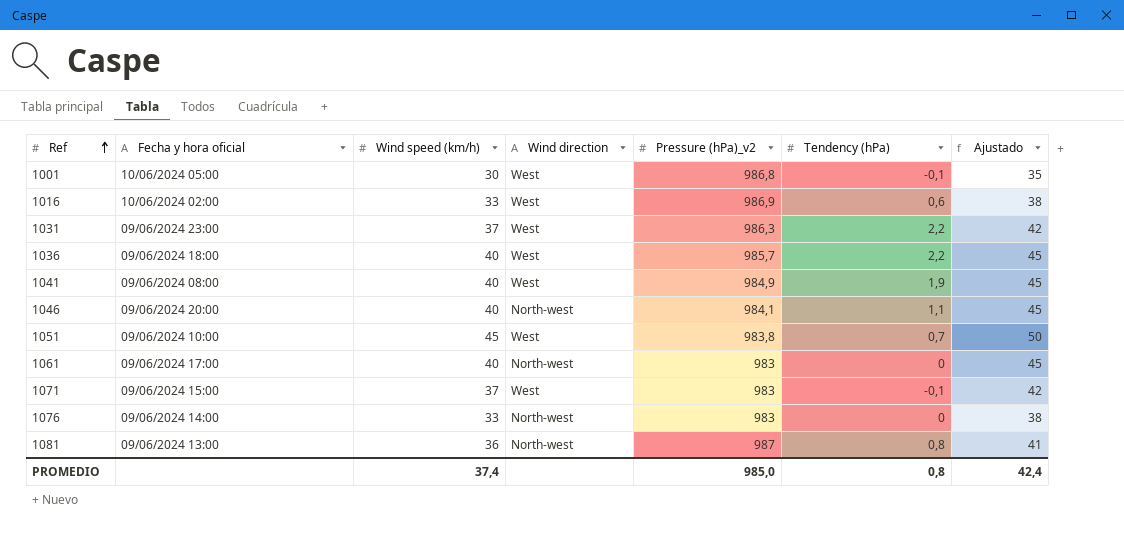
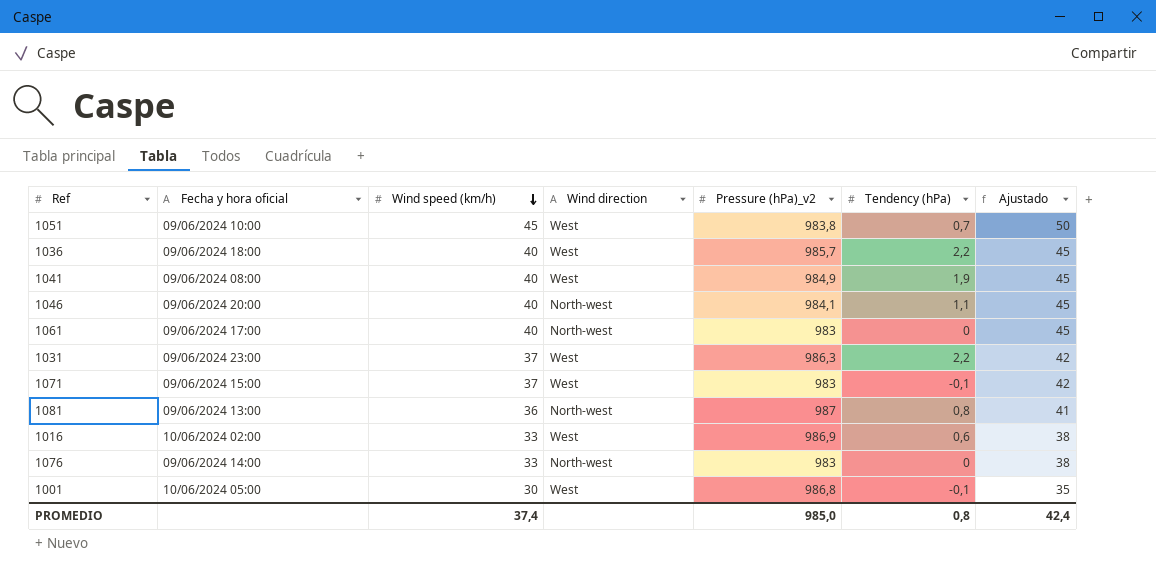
row order: Ref ascending -> Wind speed (km/h) descending

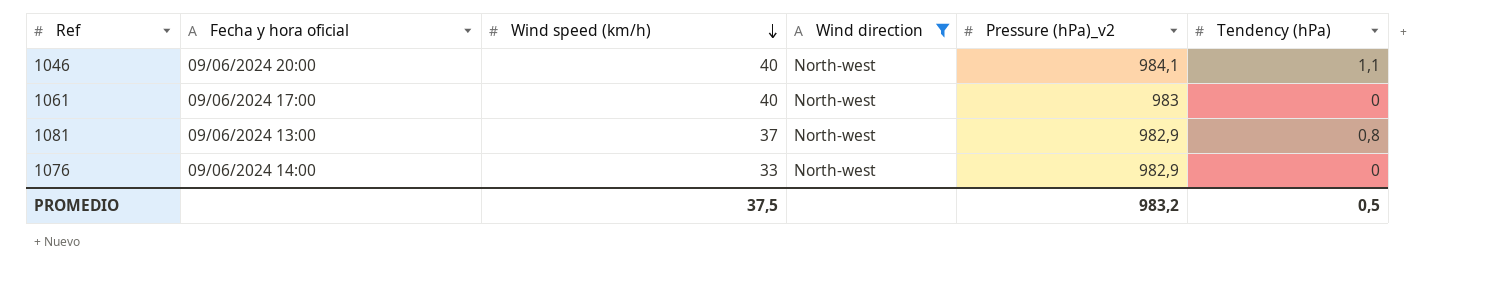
filter: none -> Wind direction = North-west
column Ajustado | formula: [Wind speed (km/h)] + 5 -> none
1081 | Wind speed (km/h): 36 -> 37
1081 | Pressure (hPa)_v2: 987 -> 982,9
1076 | Pressure (hPa)_v2: 983 -> 982,9
PROMEDIO | Wind speed (km/h): 37,4 -> 37,5
PROMEDIO | Pressure (hPa)_v2: 985,0 -> 983,2
PROMEDIO | Tendency (hPa): 0,8 -> 0,5

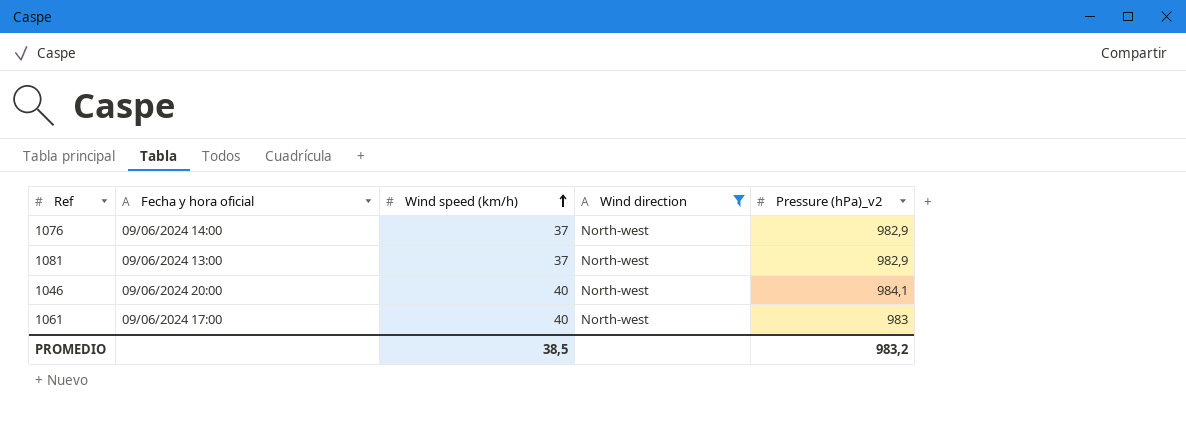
row order: Wind speed (km/h) descending -> Wind speed (km/h) ascending
column Tendency (hPa) | position: 6 -> none
1076 | Wind speed (km/h): 33 -> 37
PROMEDIO | Wind speed (km/h): 37,5 -> 38,5

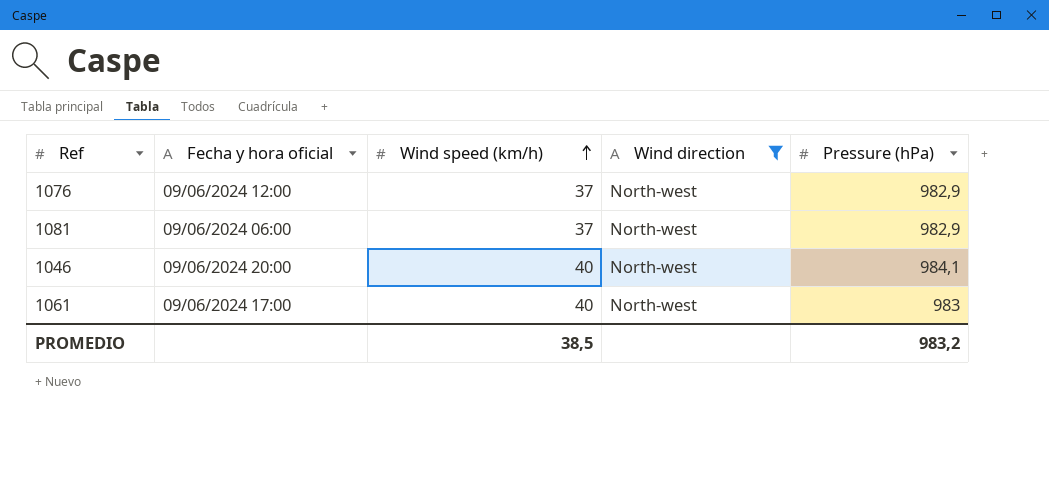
column name: Pressure (hPa)_v2 -> Pressure (hPa)
1076 | Fecha y hora oficial: 09/06/2024 14:00 -> 09/06/2024 12:00
1081 | Fecha y hora oficial: 09/06/2024 13:00 -> 09/06/2024 06:00

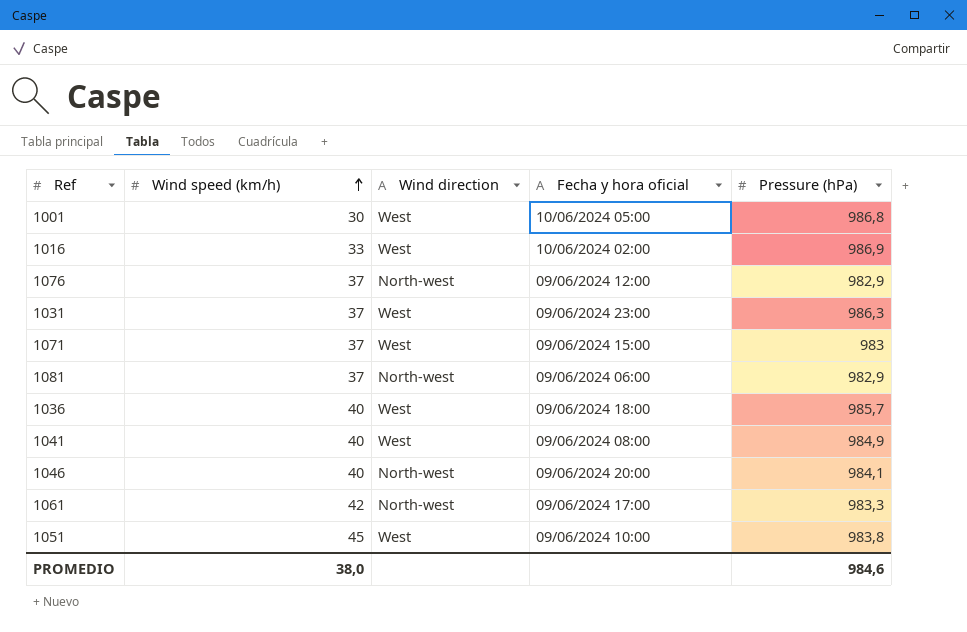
filter: Wind direction = North-west -> none
column Fecha y hora oficial | position: 2 -> 4
1061 | Wind speed (km/h): 40 -> 42
1061 | Pressure (hPa): 983 -> 983,3
PROMEDIO | Wind speed (km/h): 38,5 -> 38,0
PROMEDIO | Pressure (hPa): 983,2 -> 984,6

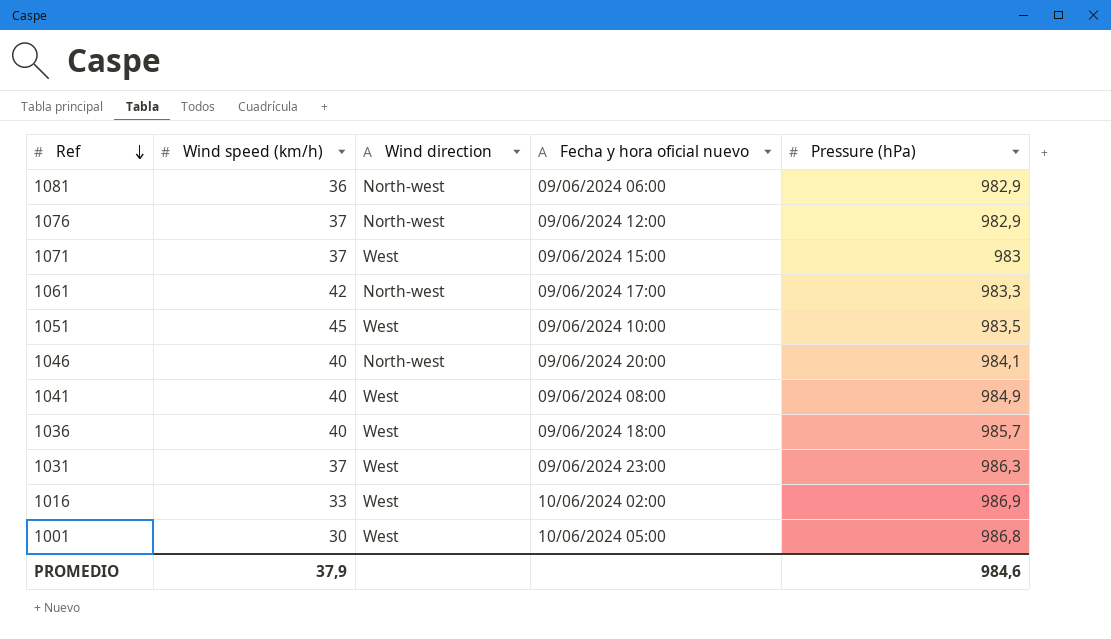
row order: Wind speed (km/h) ascending -> Ref descending
column name: Fecha y hora oficial -> Fecha y hora oficial nuevo
1081 | Wind speed (km/h): 37 -> 36
1051 | Pressure (hPa): 983,8 -> 983,5
PROMEDIO | Wind speed (km/h): 38,0 -> 37,9

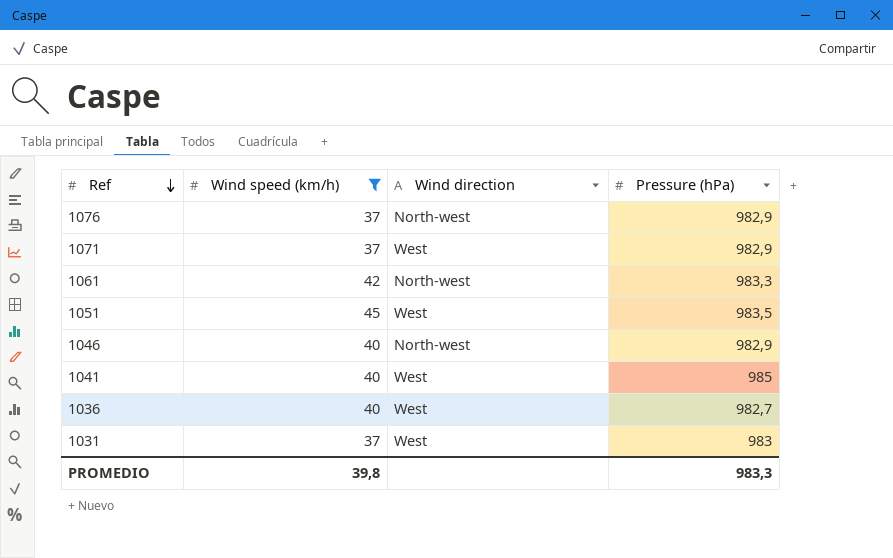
filter: none -> Wind speed (km/h) >= 37
column Fecha y hora oficial nuevo | position: 4 -> none
1071 | Pressure (hPa): 983 -> 982,9
1046 | Pressure (hPa): 984,1 -> 982,9
1041 | Pressure (hPa): 984,9 -> 985
1036 | Pressure (hPa): 985,7 -> 982,7
1031 | Pressure (hPa): 986,3 -> 983
PROMEDIO | Wind speed (km/h): 37,9 -> 39,8
PROMEDIO | Pressure (hPa): 984,6 -> 983,3

